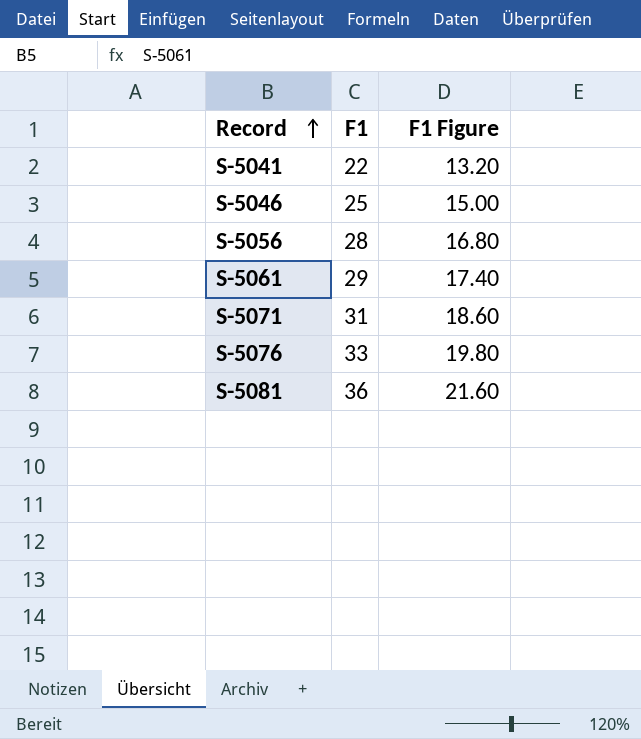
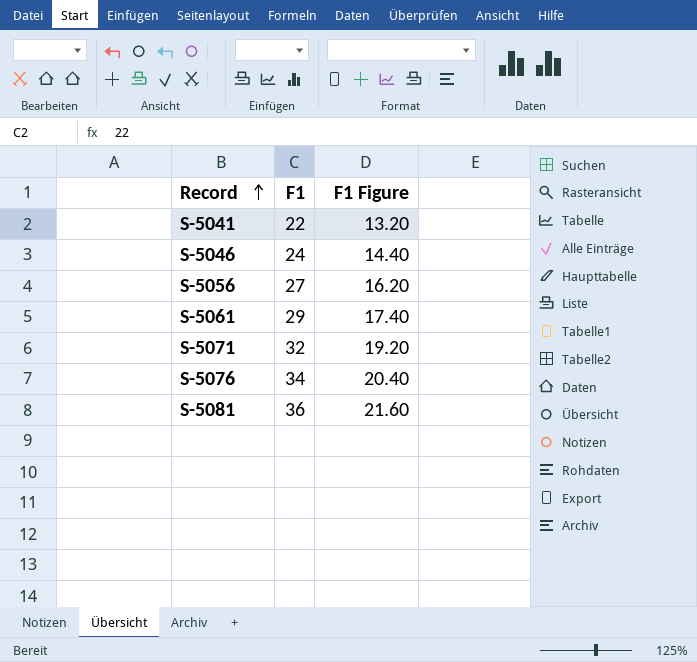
S-5046 | F1: 25 -> 24
S-5046 | F1 Figure: 15.00 -> 14.40
S-5056 | F1: 28 -> 27
S-5056 | F1 Figure: 16.80 -> 16.20
S-5071 | F1: 31 -> 32
S-5071 | F1 Figure: 18.60 -> 19.20
S-5076 | F1: 33 -> 34
S-5076 | F1 Figure: 19.80 -> 20.40

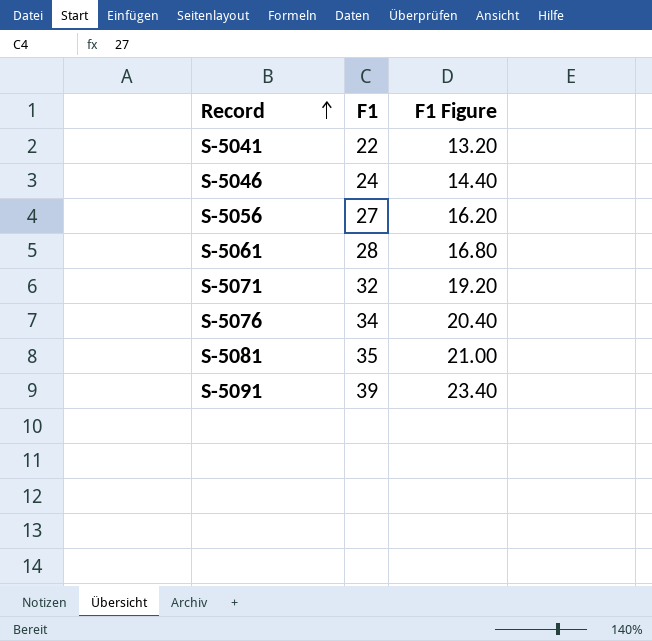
S-5061 | F1: 29 -> 28
S-5061 | F1 Figure: 17.40 -> 16.80
S-5081 | F1: 36 -> 35
S-5081 | F1 Figure: 21.60 -> 21.00
row S-5091: none -> 39 | 23.40

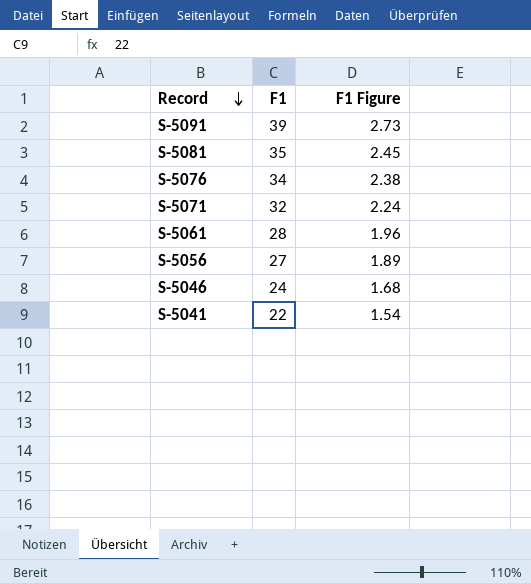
row order: Record ascending -> Record descending
column F1 Figure | formula: [F1] * 0.6 -> [F1] * 0.07

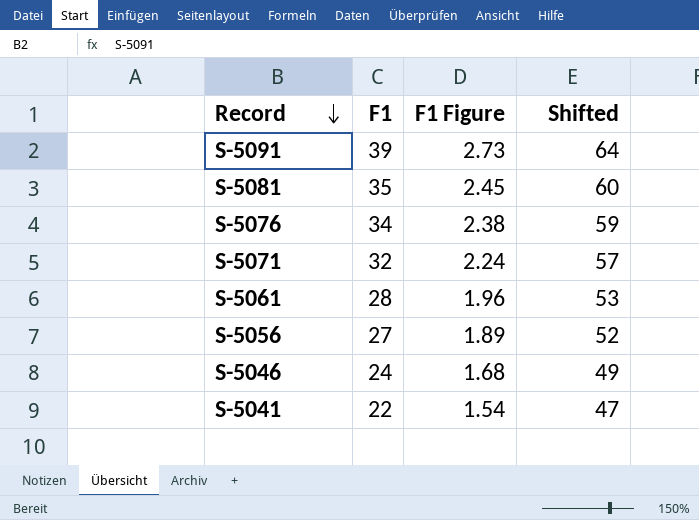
column Shifted | formula: none -> [F1] + 25

